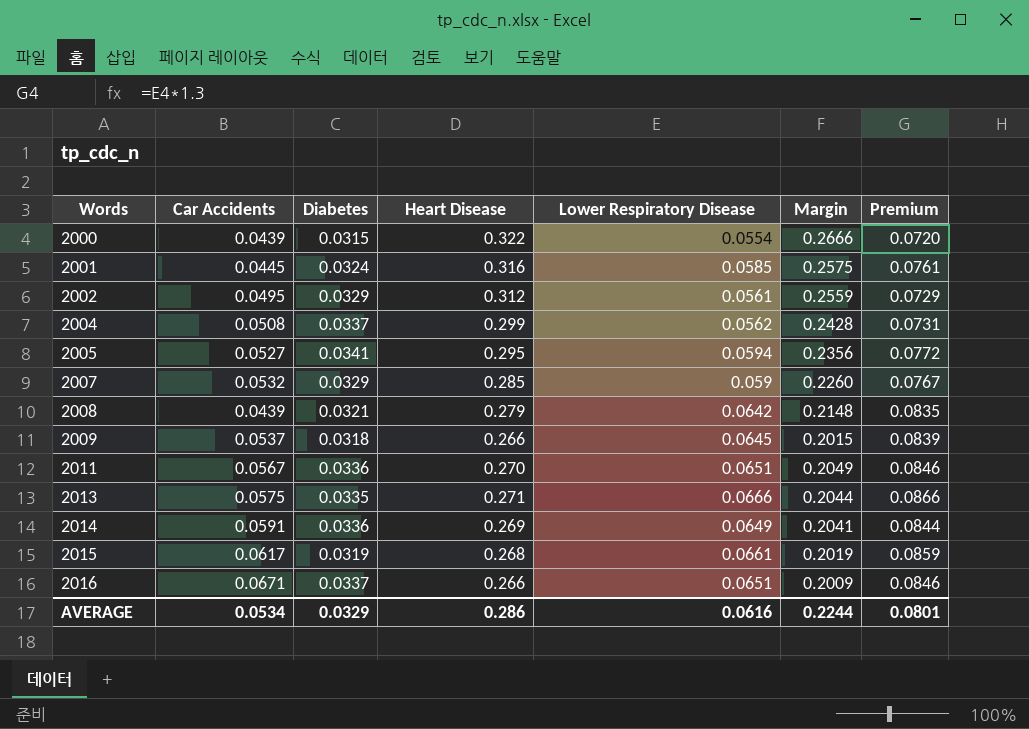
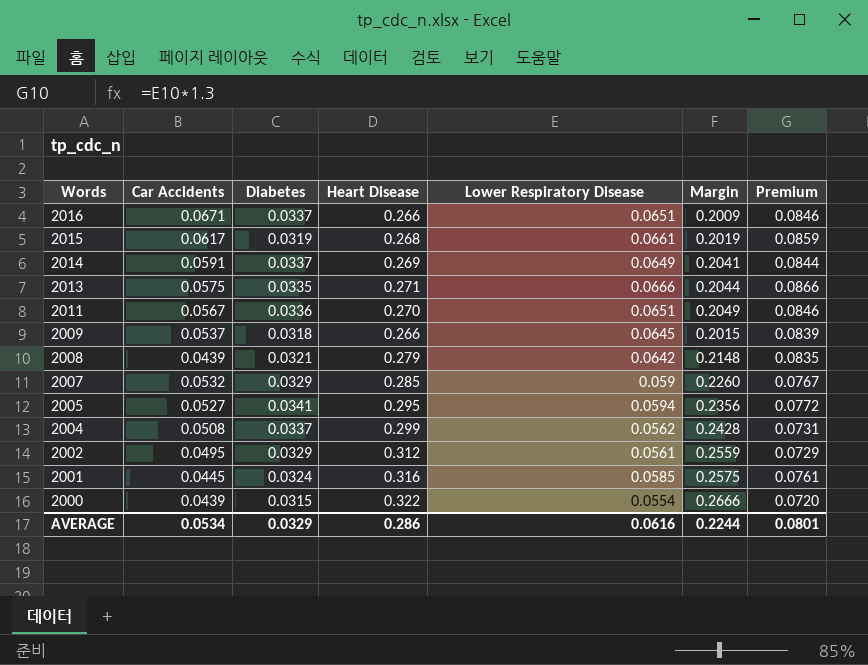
row order: Words ascending -> Words descending
2014 | Diabetes: 0.0336 -> 0.0337

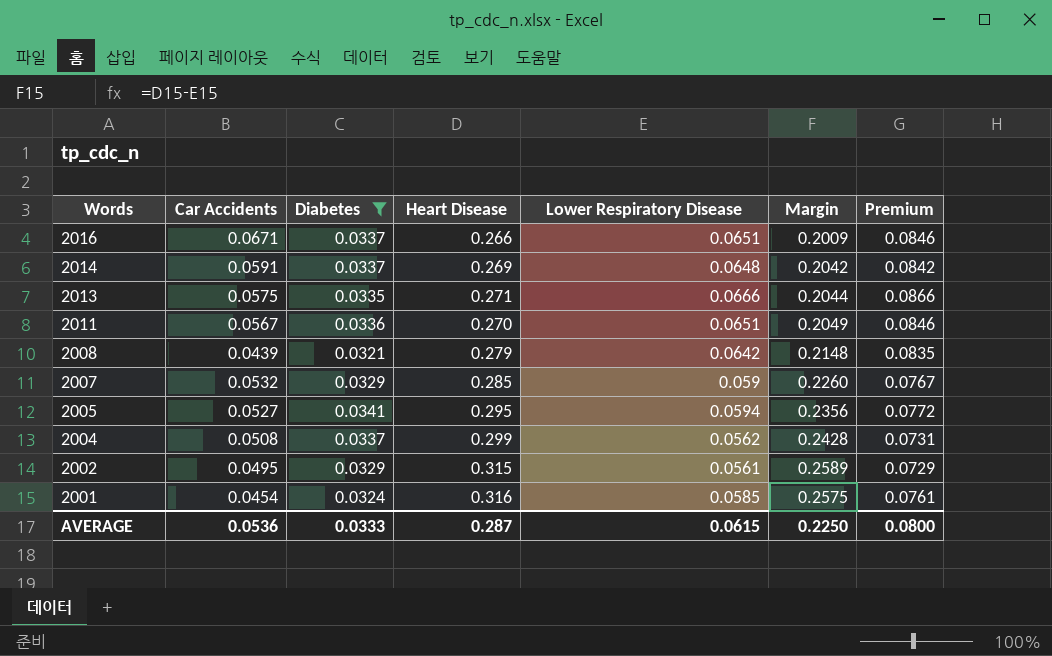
filter: none -> Diabetes >= 0.0321
2014 | Lower Respiratory Disease: 0.0649 -> 0.0648
2014 | Margin: 0.2041 -> 0.2042
2014 | Premium: 0.0844 -> 0.0842
2002 | Heart Disease: 0.312 -> 0.315
2002 | Margin: 0.2559 -> 0.2589
2001 | Car Accidents: 0.0445 -> 0.0454
AVERAGE | Car Accidents: 0.0534 -> 0.0536
AVERAGE | Diabetes: 0.0329 -> 0.0333
AVERAGE | Heart Disease: 0.286 -> 0.287
AVERAGE | Lower Respiratory Disease: 0.0616 -> 0.0615
AVERAGE | Margin: 0.2244 -> 0.2250
AVERAGE | Premium: 0.0801 -> 0.0800

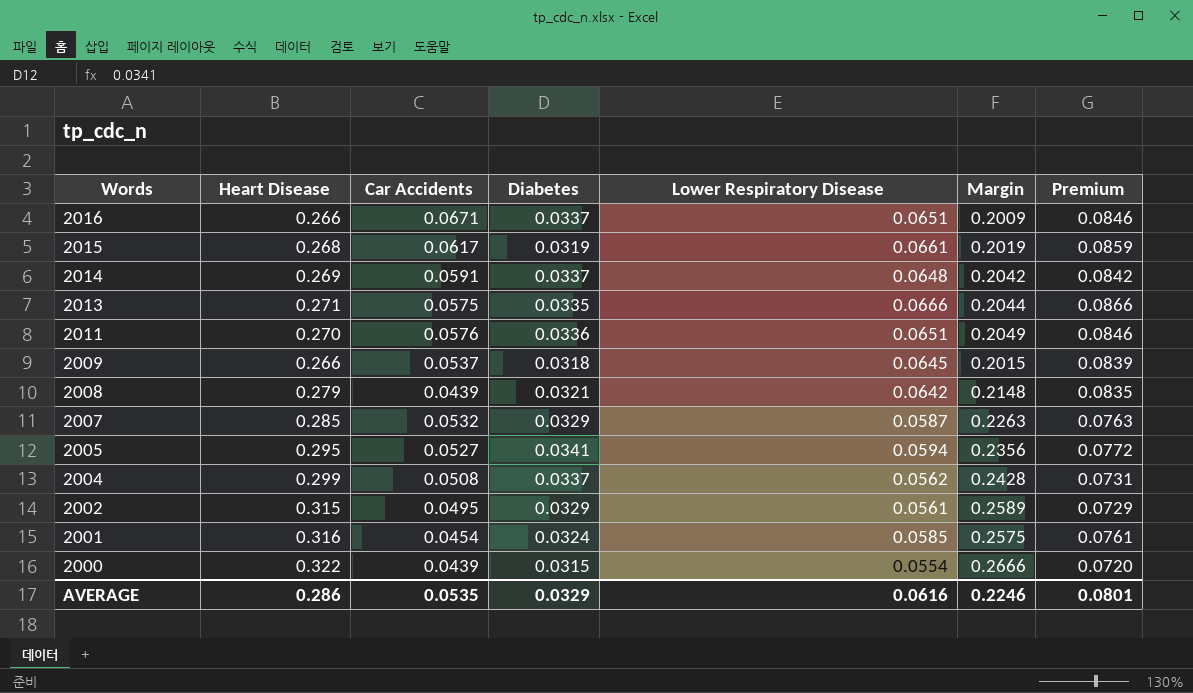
filter: Diabetes >= 0.0321 -> none
column Heart Disease | position: 4 -> 2
2011 | Car Accidents: 0.0567 -> 0.0576
2007 | Lower Respiratory Disease: 0.059 -> 0.0587
2007 | Margin: 0.2260 -> 0.2263
2007 | Premium: 0.0767 -> 0.0763
AVERAGE | Heart Disease: 0.287 -> 0.286
AVERAGE | Car Accidents: 0.0536 -> 0.0535
AVERAGE | Diabetes: 0.0333 -> 0.0329
AVERAGE | Lower Respiratory Disease: 0.0615 -> 0.0616
AVERAGE | Margin: 0.2250 -> 0.2246
AVERAGE | Premium: 0.0800 -> 0.0801

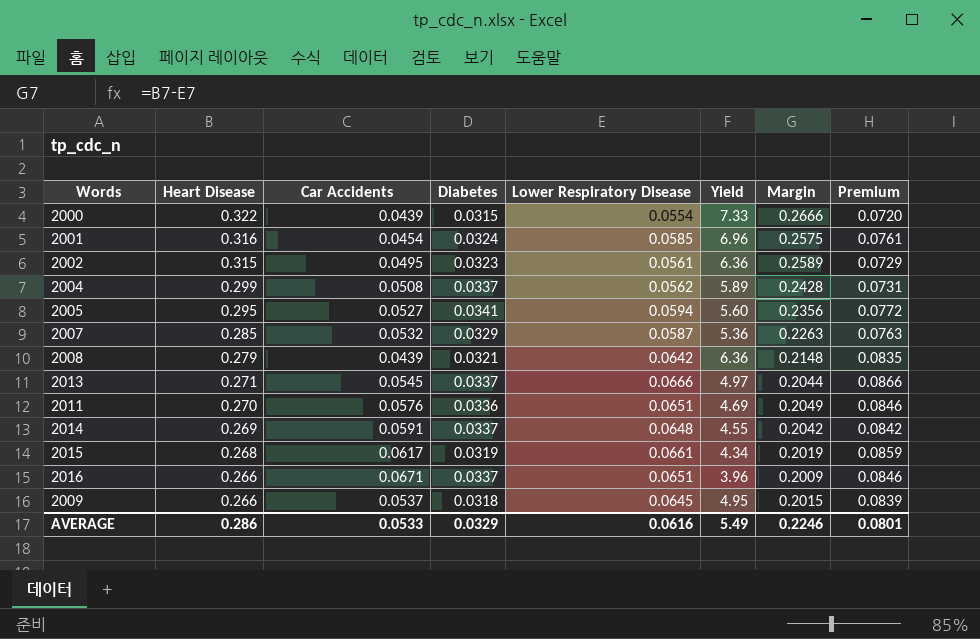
row order: Words descending -> Heart Disease descending
column Yield | formula: none -> [Heart Disease] / [Car Accidents]
2002 | Diabetes: 0.0329 -> 0.0323
2013 | Car Accidents: 0.0575 -> 0.0545
2013 | Diabetes: 0.0335 -> 0.0337
AVERAGE | Car Accidents: 0.0535 -> 0.0533

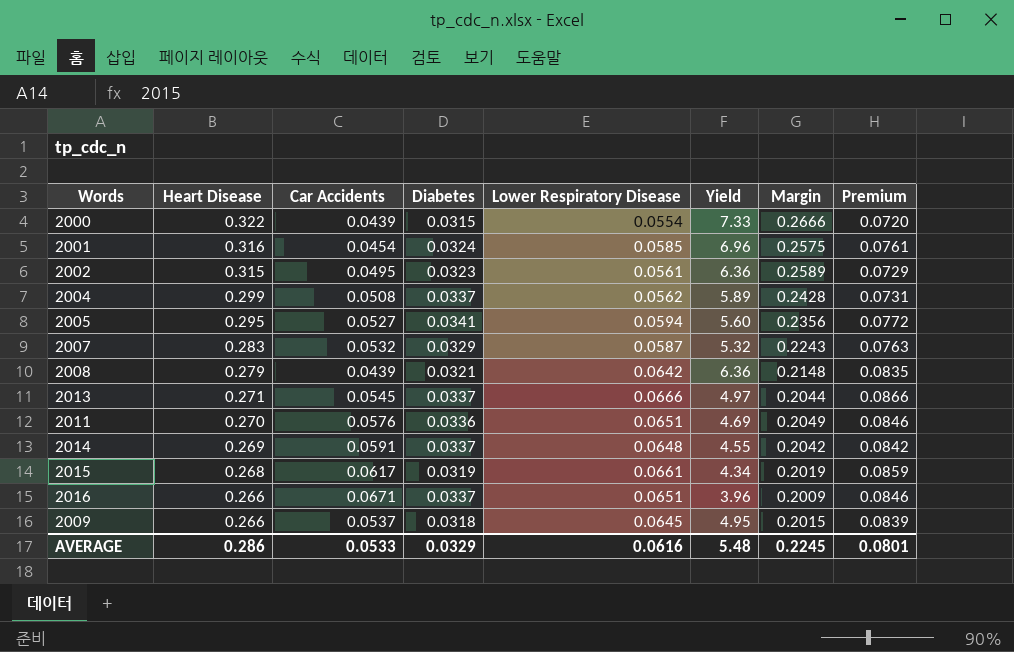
2007 | Heart Disease: 0.285 -> 0.283
2007 | Yield: 5.36 -> 5.32
2007 | Margin: 0.2263 -> 0.2243
AVERAGE | Yield: 5.49 -> 5.48
AVERAGE | Margin: 0.2246 -> 0.2245

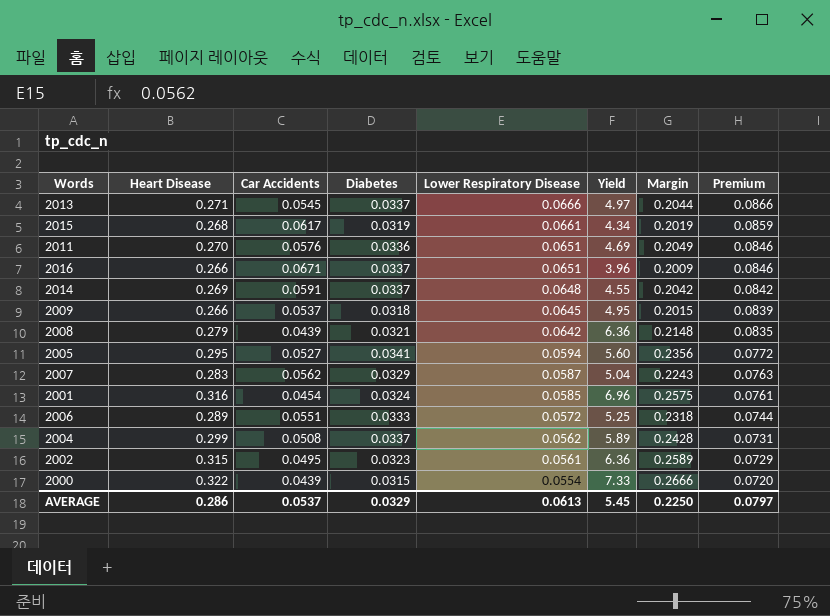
row order: Heart Disease descending -> Lower Respiratory Disease descending
2007 | Car Accidents: 0.0532 -> 0.0562
2007 | Yield: 5.32 -> 5.04
row 2006: none -> 0.289 | 0.0551 | 0.0333 | 0.0572 | 5.25 | 0.2318 | 0.0744
AVERAGE | Car Accidents: 0.0533 -> 0.0537
AVERAGE | Lower Respiratory Disease: 0.0616 -> 0.0613
AVERAGE | Yield: 5.48 -> 5.45
AVERAGE | Margin: 0.2245 -> 0.2250
AVERAGE | Premium: 0.0801 -> 0.0797

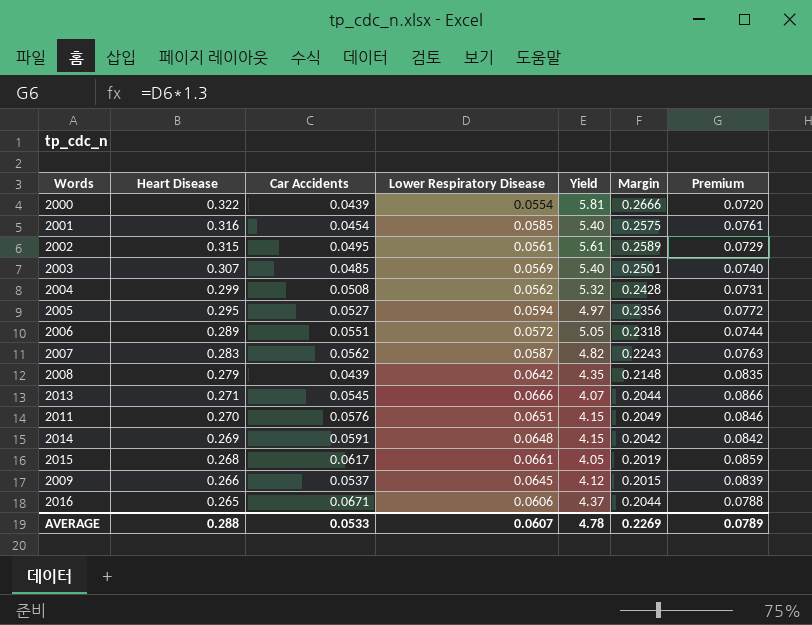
row order: Lower Respiratory Disease descending -> Heart Disease descending
column Diabetes | position: 4 -> none
column Yield | formula: [Heart Disease] / [Car Accidents] -> [Heart Disease] / [Lower Respiratory Disease]
row 2003: none -> 0.307 | 0.0485 | 0.0569 | 5.40 | 0.2501 | 0.0740
2016 | Heart Disease: 0.266 -> 0.265
2016 | Lower Respiratory Disease: 0.0651 -> 0.0606
2016 | Margin: 0.2009 -> 0.2044
2016 | Premium: 0.0846 -> 0.0788
AVERAGE | Heart Disease: 0.286 -> 0.288
AVERAGE | Car Accidents: 0.0537 -> 0.0533
AVERAGE | Lower Respiratory Disease: 0.0613 -> 0.0607
AVERAGE | Yield: 5.45 -> 4.78
AVERAGE | Margin: 0.2250 -> 0.2269
AVERAGE | Premium: 0.0797 -> 0.0789

